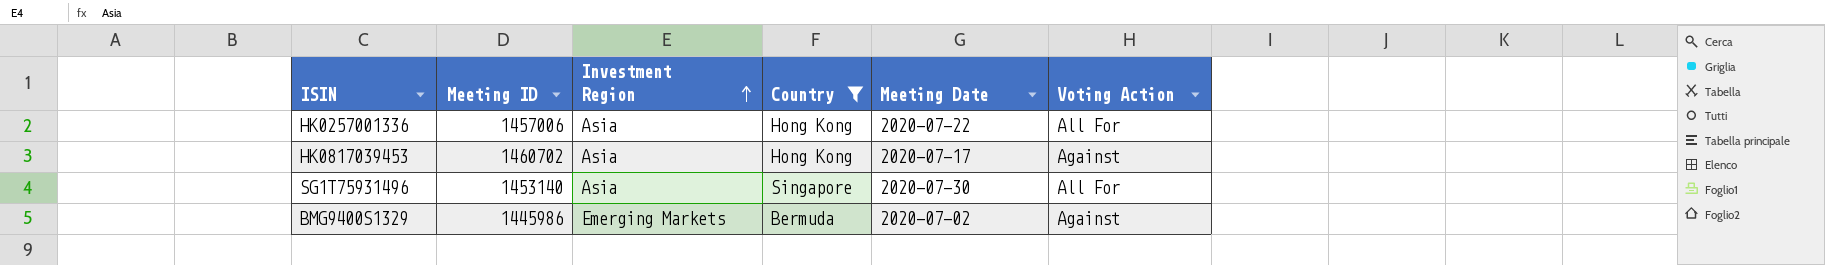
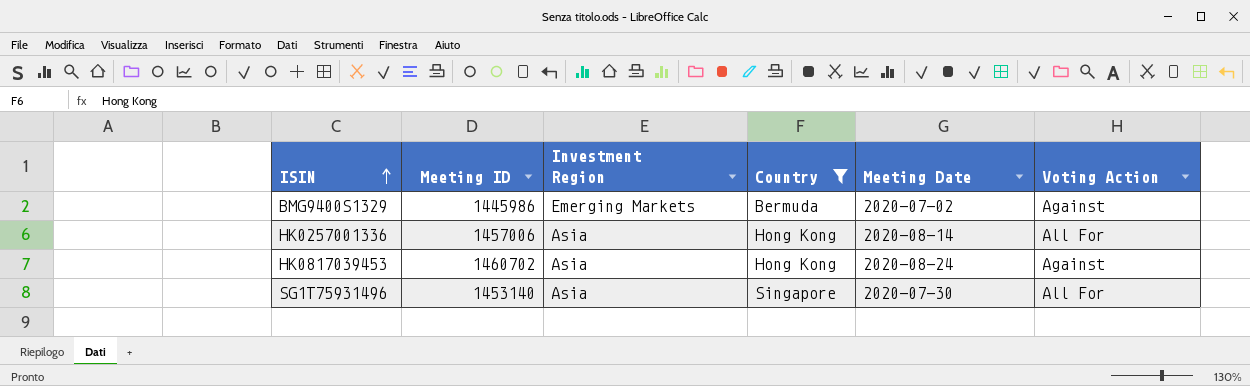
row order: Investment Region ascending -> ISIN ascending
HK0257001336 | Meeting Date: 2020-07-22 -> 2020-08-14
HK0817039453 | Meeting Date: 2020-07-17 -> 2020-08-24

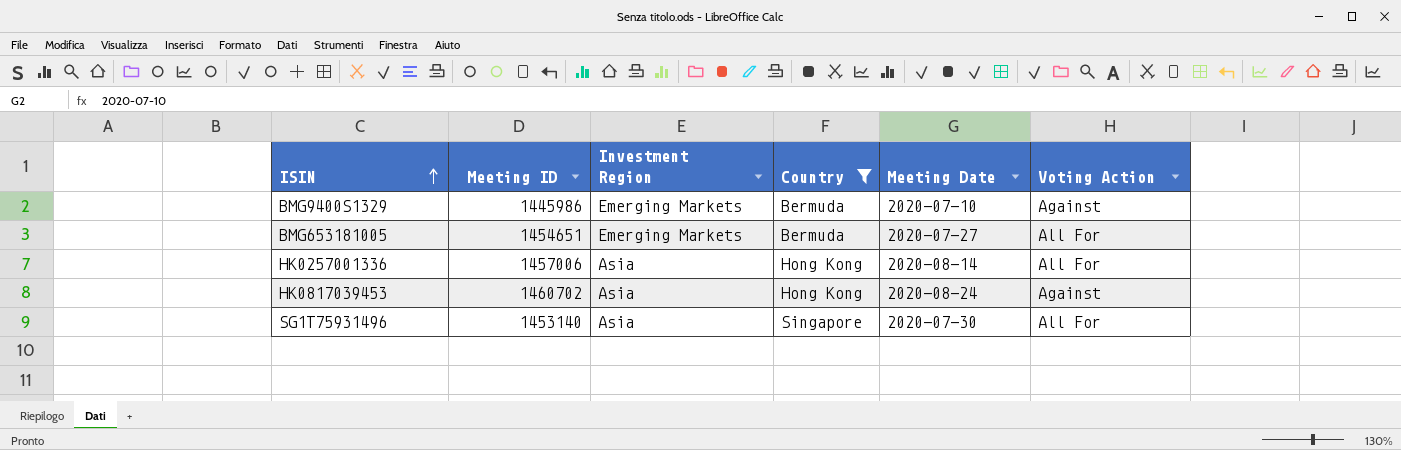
BMG9400S1329 | Meeting Date: 2020-07-02 -> 2020-07-10
row BMG653181005: none -> 1454651 | Emerging Markets | Bermuda | 2020-07-27 | All For

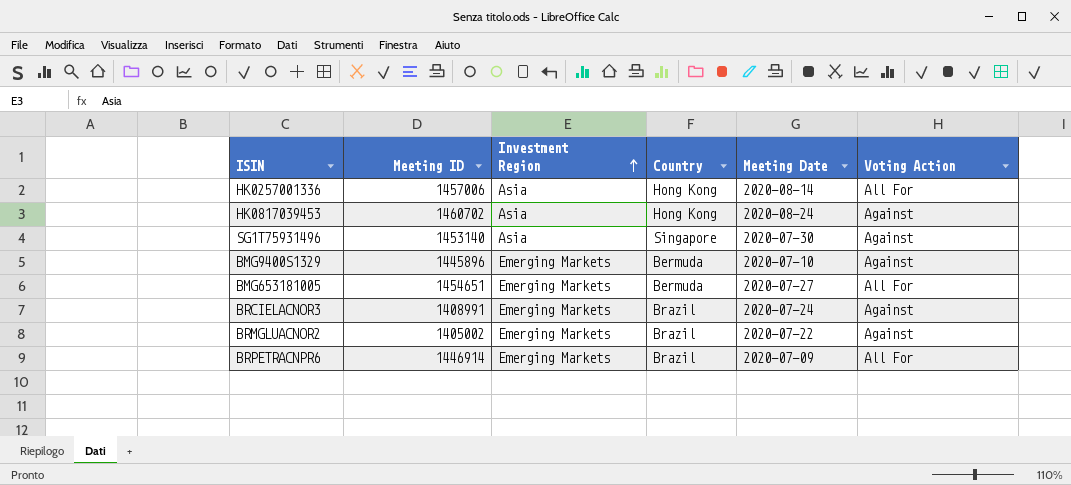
filter: Country != Brazil -> none
row order: ISIN ascending -> Investment Region ascending
SG1T75931496 | Voting Action: All For -> Against
BMG9400S1329 | Meeting ID: 1445986 -> 1445896

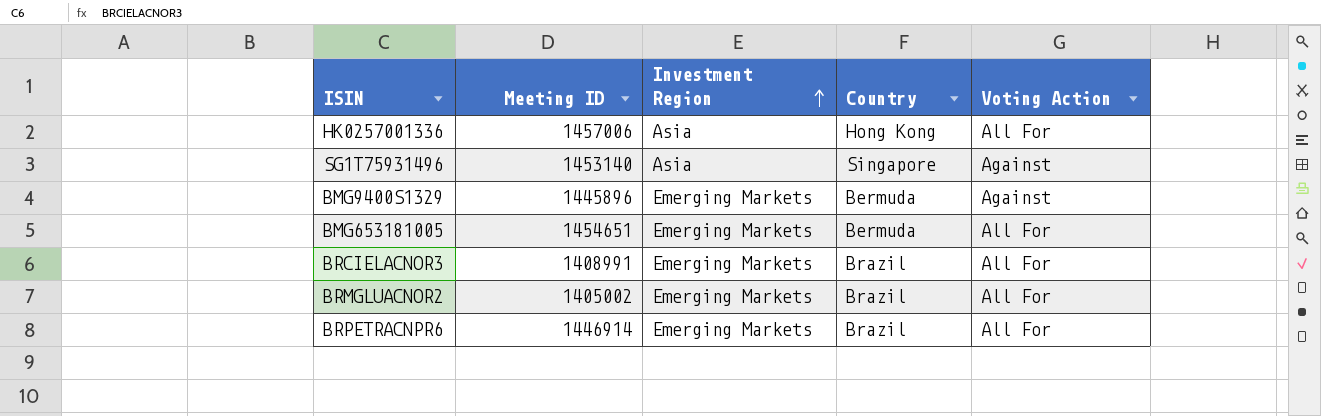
column Meeting Date | position: 5 -> none
row HK0817039453: 1460702 | Asia | Hong Kong | 2020-08-24 | Against -> none
BRCIELACNOR3 | Voting Action: Against -> All For
BRMGLUACNOR2 | Voting Action: Against -> All For

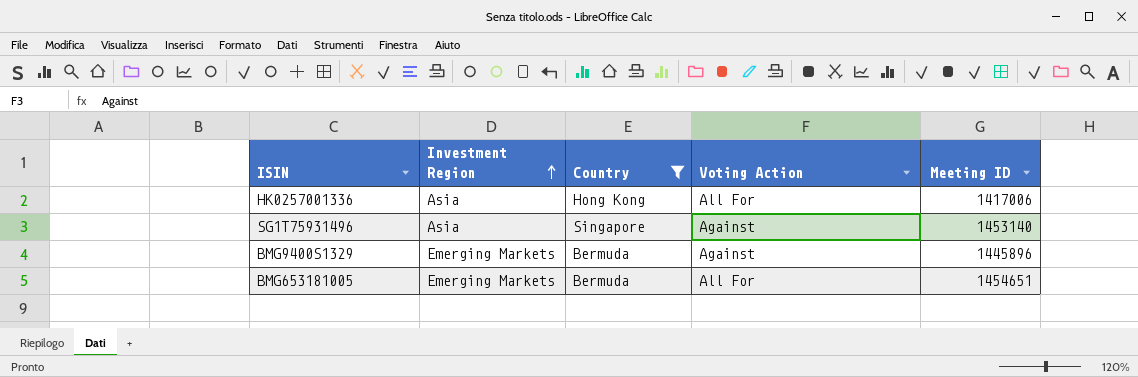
filter: none -> Country != Brazil
column Meeting ID | position: 2 -> 5
HK0257001336 | Meeting ID: 1457006 -> 1417006

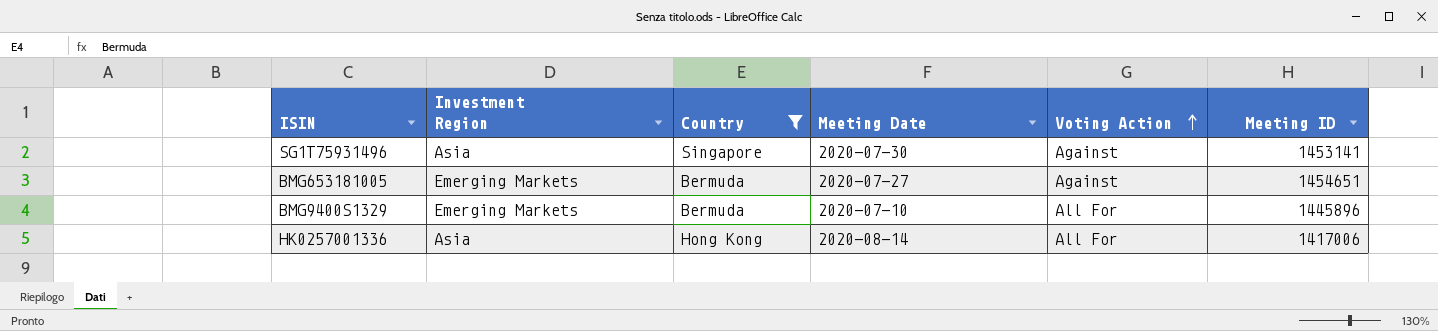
row order: Investment Region ascending -> Voting Action ascending
column Meeting Date | position: none -> 4
SG1T75931496 | Meeting ID: 1453140 -> 1453141
BMG653181005 | Voting Action: All For -> Against
BMG9400S1329 | Voting Action: Against -> All For

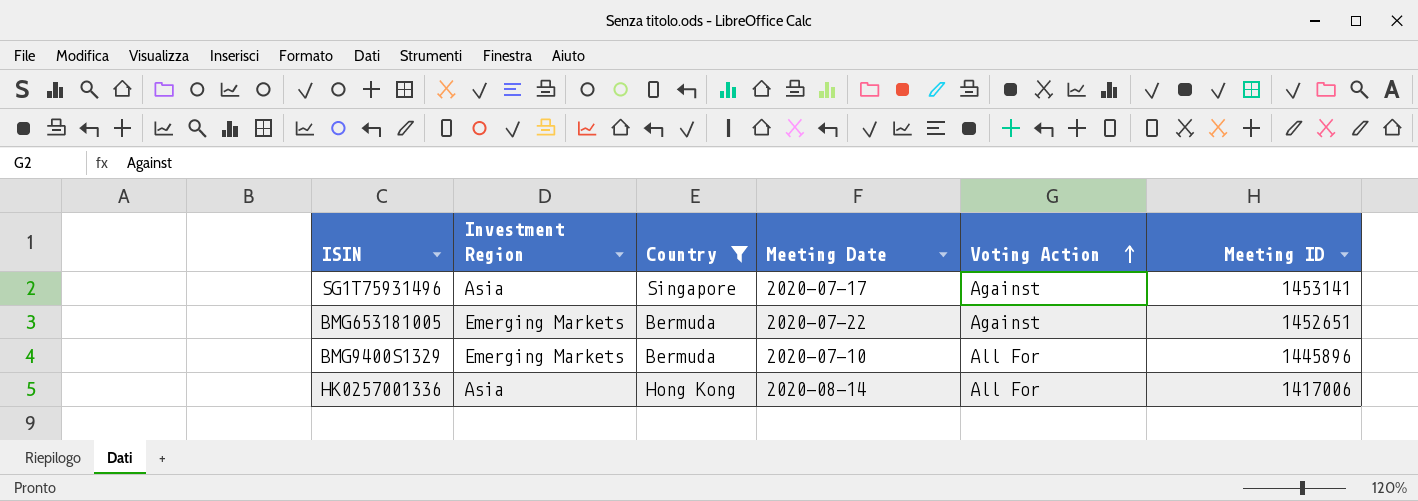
SG1T75931496 | Meeting Date: 2020-07-30 -> 2020-07-17
BMG653181005 | Meeting Date: 2020-07-27 -> 2020-07-22
BMG653181005 | Meeting ID: 1454651 -> 1452651

